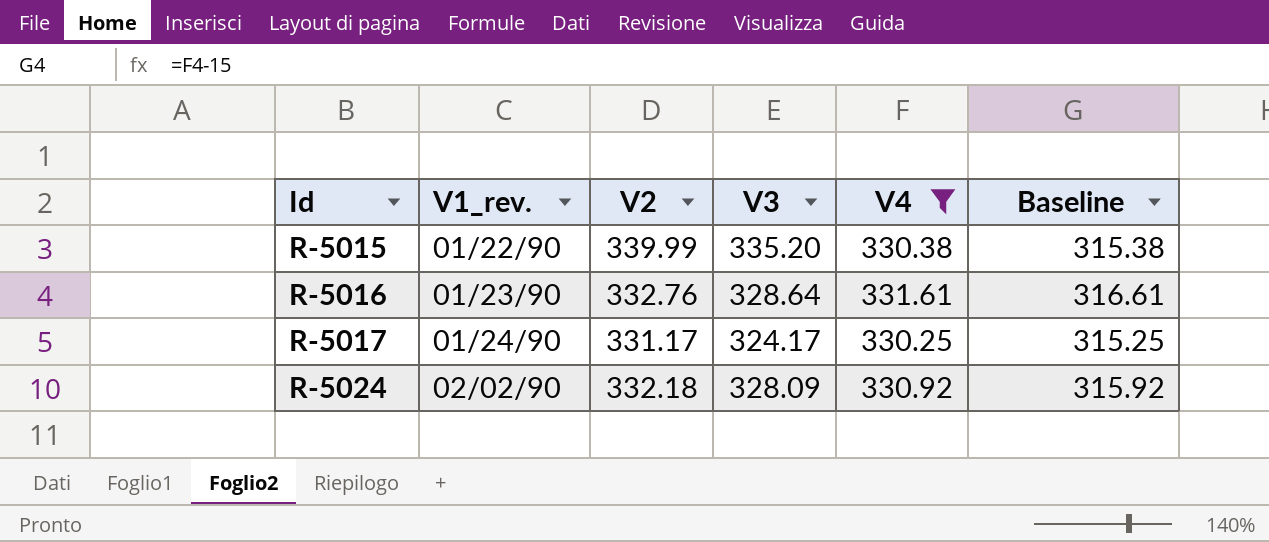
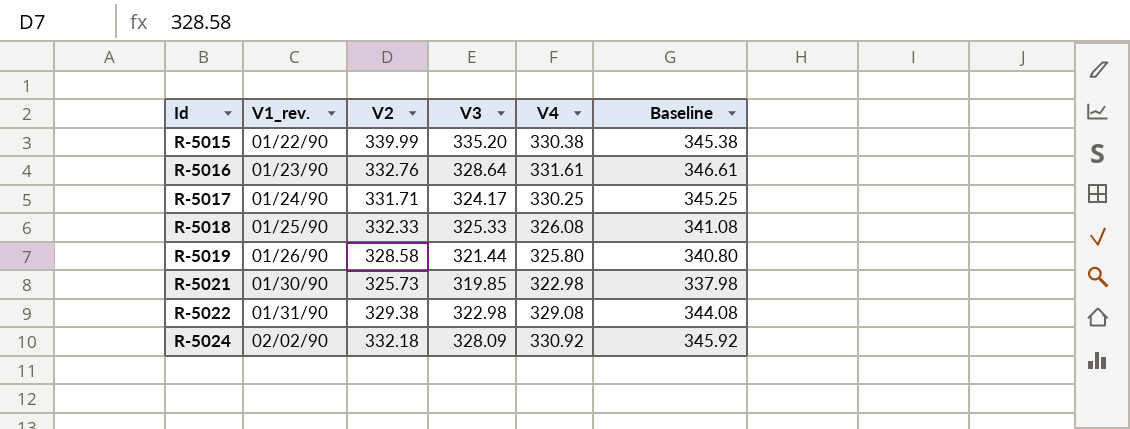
filter: V4 >= 330.25 -> none
column Baseline | formula: [V4] - 15 -> [V4] + 15
R-5017 | V2: 331.17 -> 331.71

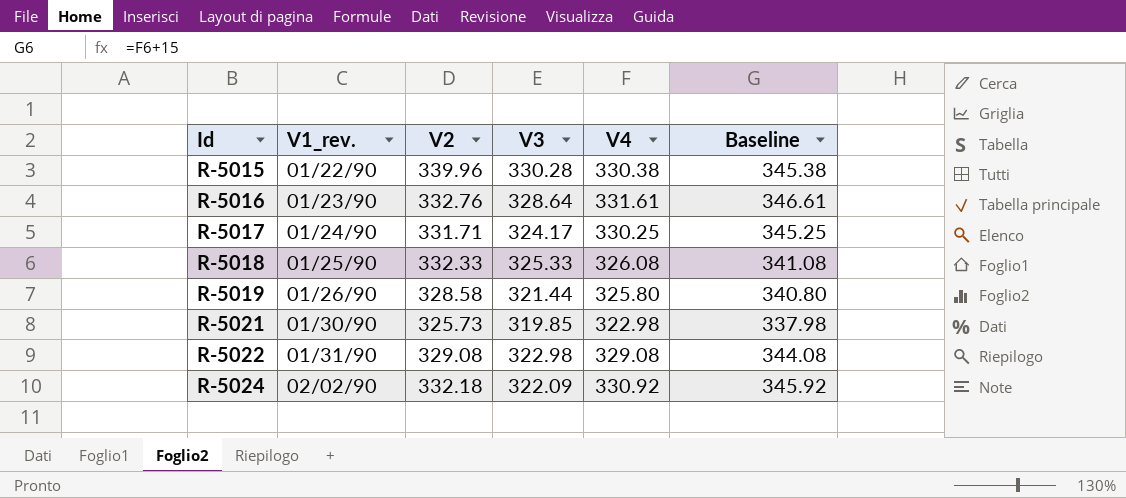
R-5015 | V2: 339.99 -> 339.96
R-5015 | V3: 335.20 -> 330.28
R-5022 | V2: 329.38 -> 329.08
R-5024 | V3: 328.09 -> 322.09

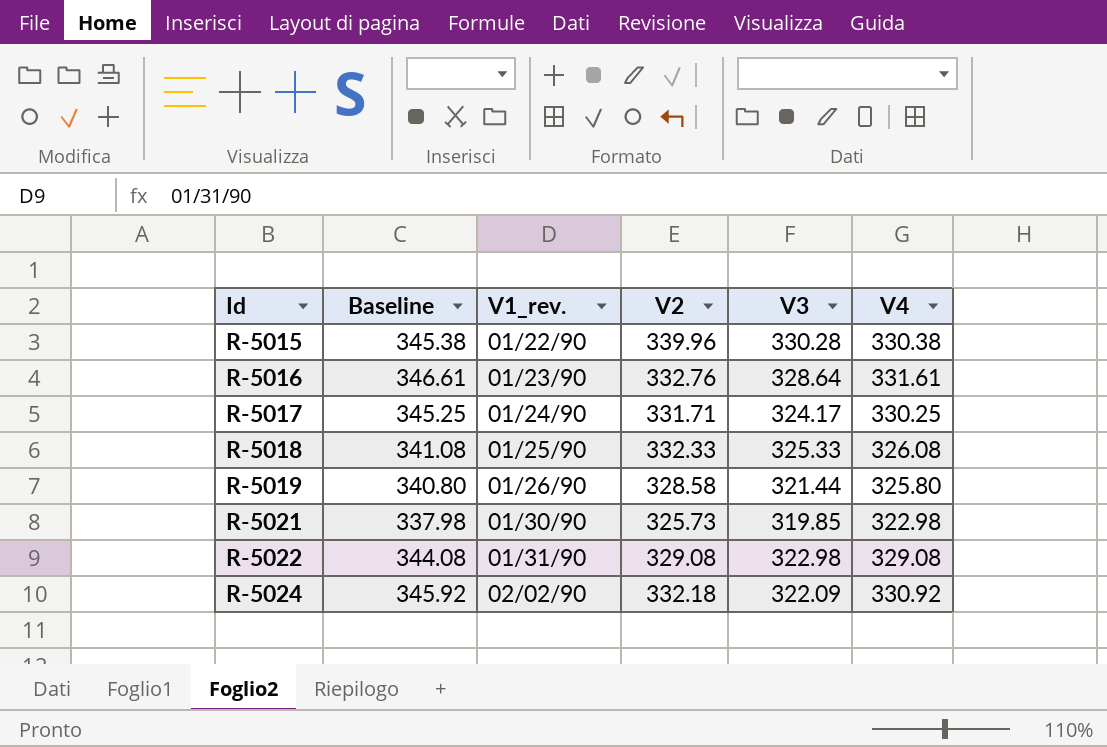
column Baseline | position: 6 -> 2

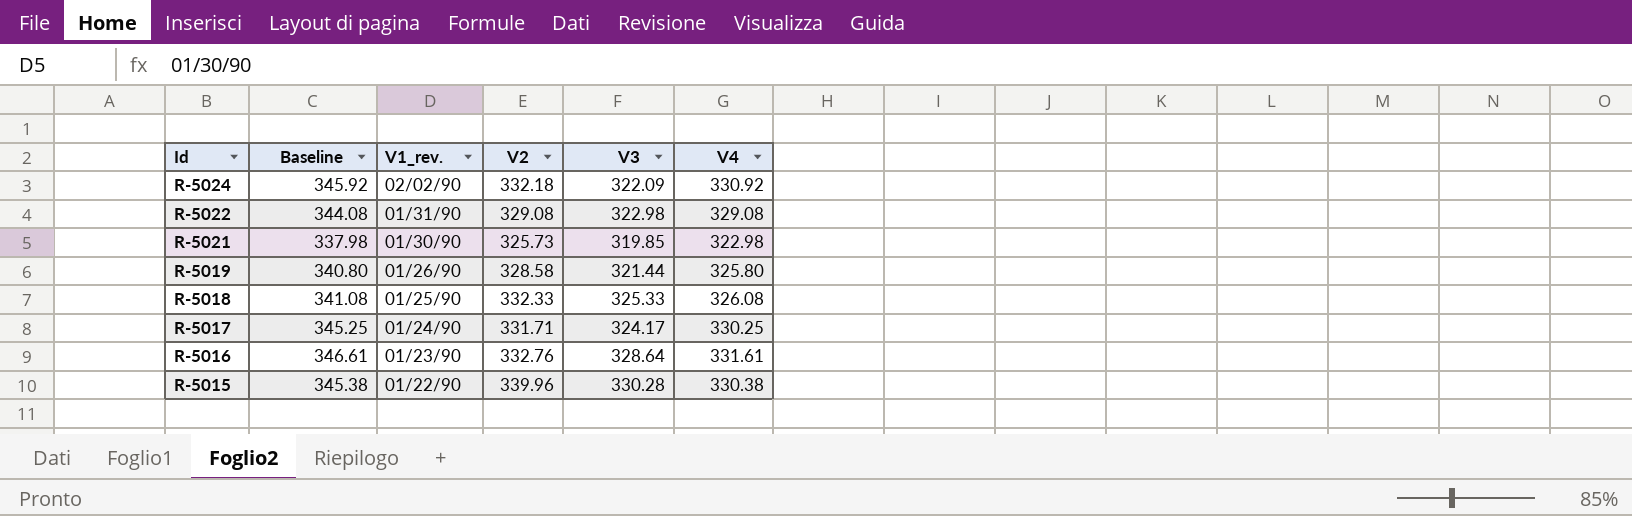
row order: Id ascending -> Id descending

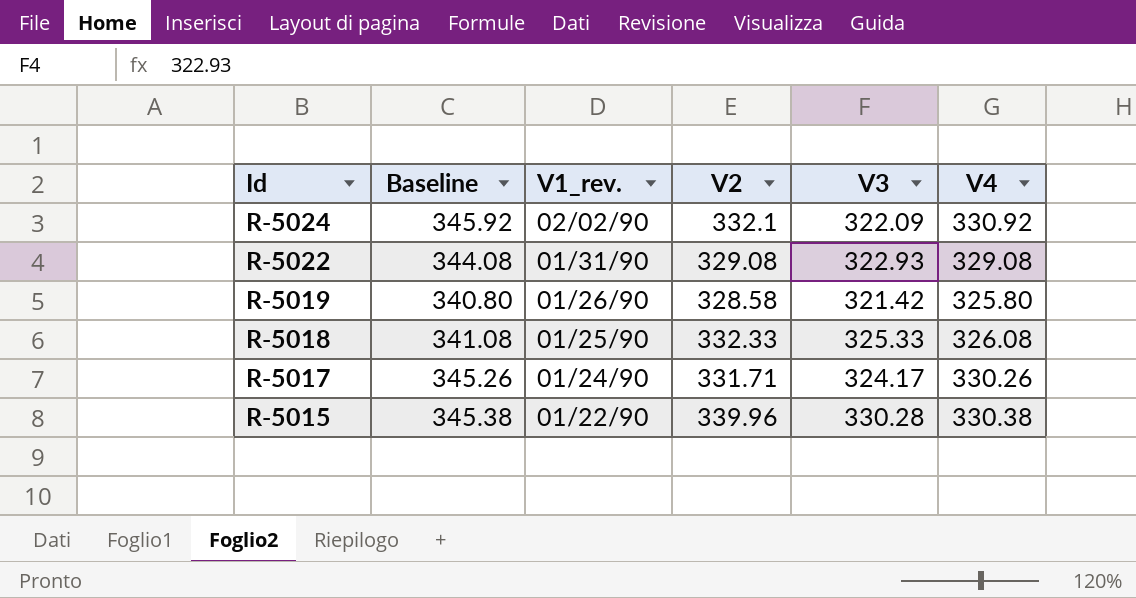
row R-5021: 337.98 | 01/30/90 | 325.73 | 319.85 | 322.98 -> none
row R-5016: 346.61 | 01/23/90 | 332.76 | 328.64 | 331.61 -> none
R-5024 | V2: 332.18 -> 332.1
R-5022 | V3: 322.98 -> 322.93
R-5019 | V3: 321.44 -> 321.42
R-5017 | Baseline: 345.25 -> 345.26
R-5017 | V4: 330.25 -> 330.26

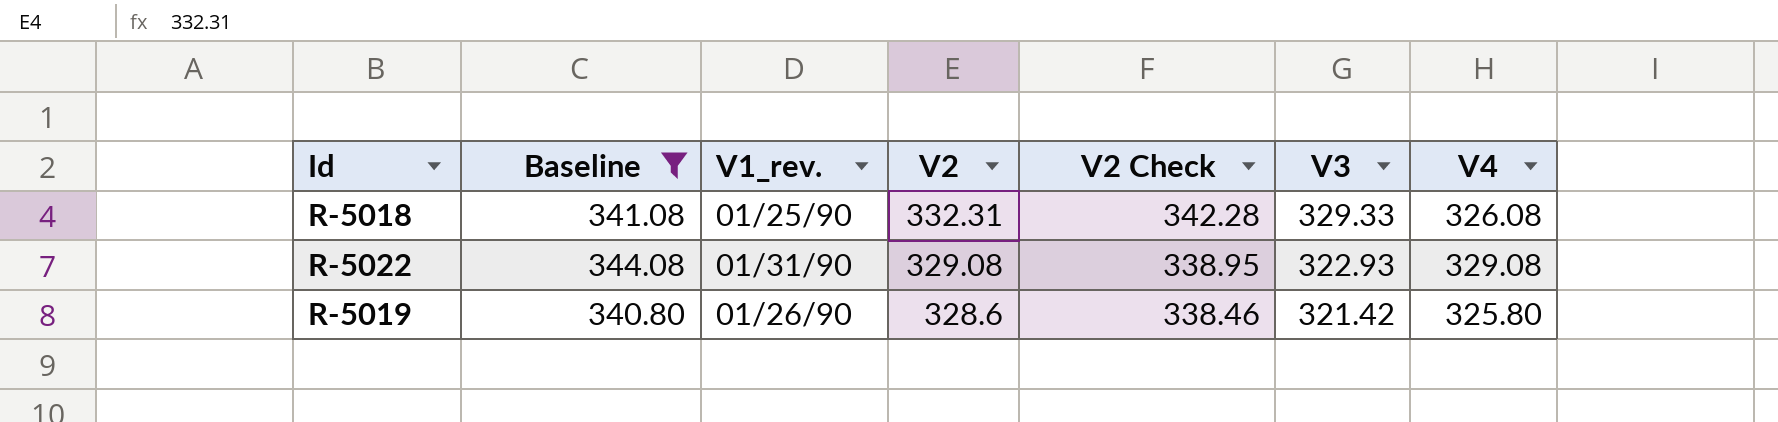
filter: none -> Baseline <= 344.08
row order: Id descending -> V2 descending
column V2 Check | formula: none -> [V2] * 1.03
R-5018 | V2: 332.33 -> 332.31
R-5018 | V3: 325.33 -> 329.33
R-5019 | V2: 328.58 -> 328.6

